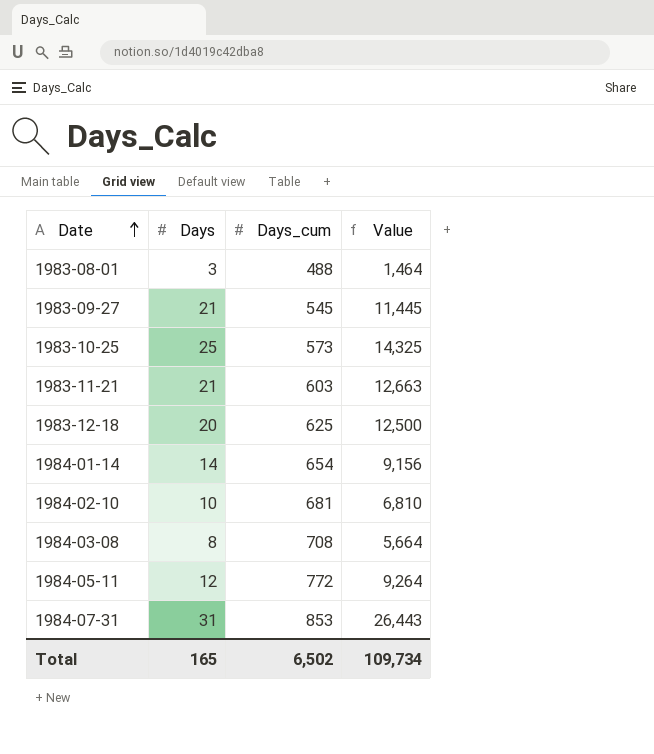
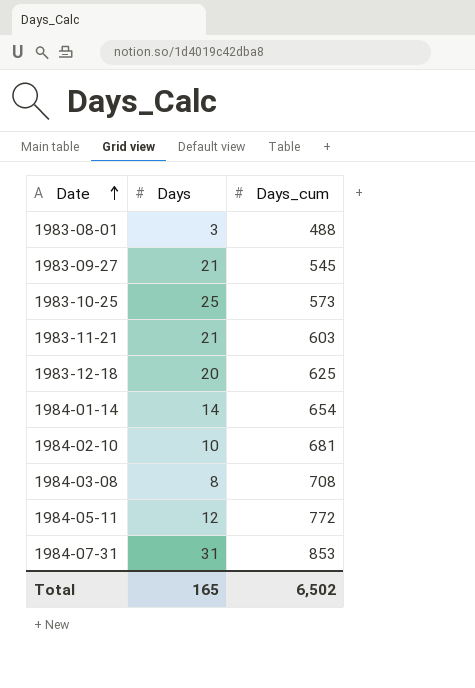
column Value | formula: [Days] * [Days_cum] -> none

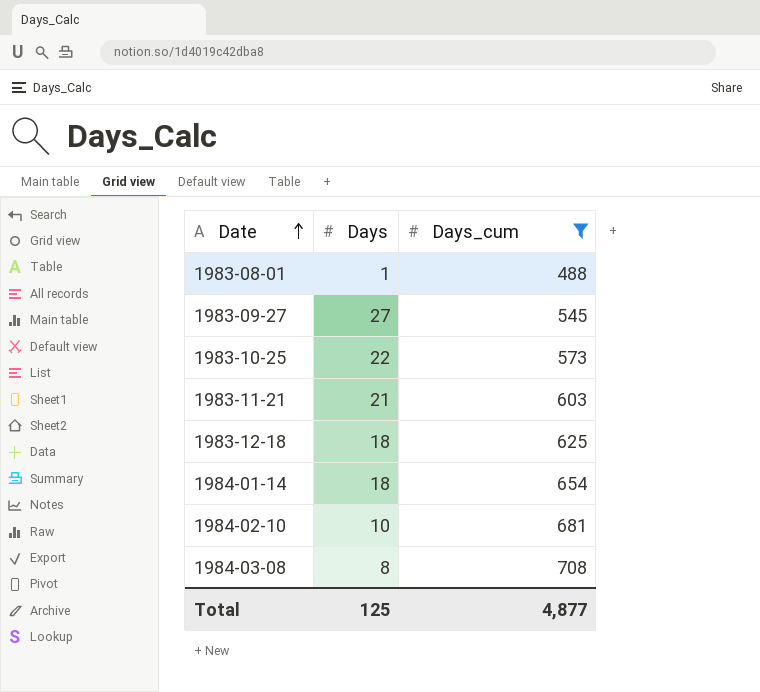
filter: none -> Days_cum <= 708
1983-08-01 | Days: 3 -> 1
1983-09-27 | Days: 21 -> 27
1983-10-25 | Days: 25 -> 22
1983-12-18 | Days: 20 -> 18
1984-01-14 | Days: 14 -> 18
Total | Days: 165 -> 125
Total | Days_cum: 6,502 -> 4,877

